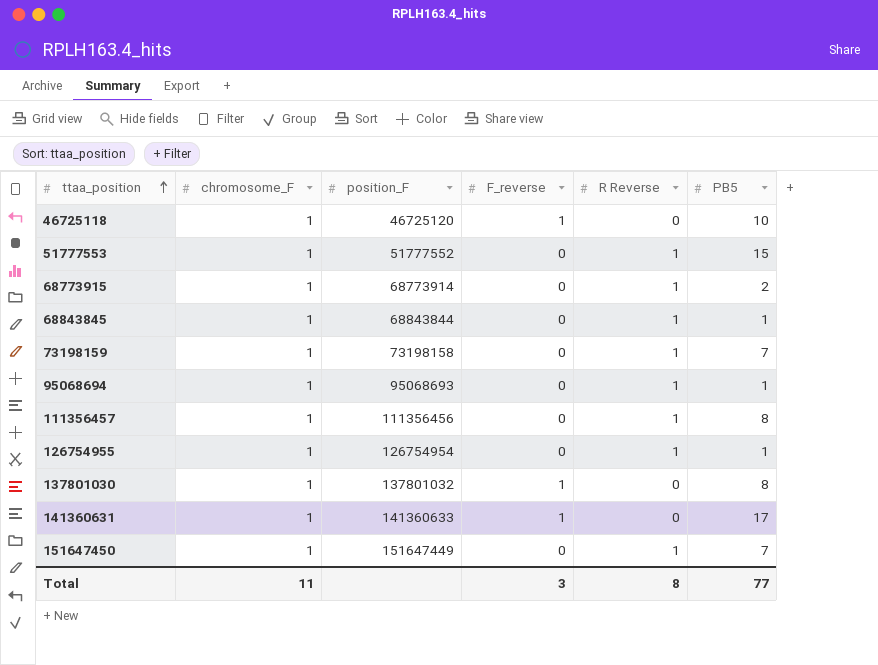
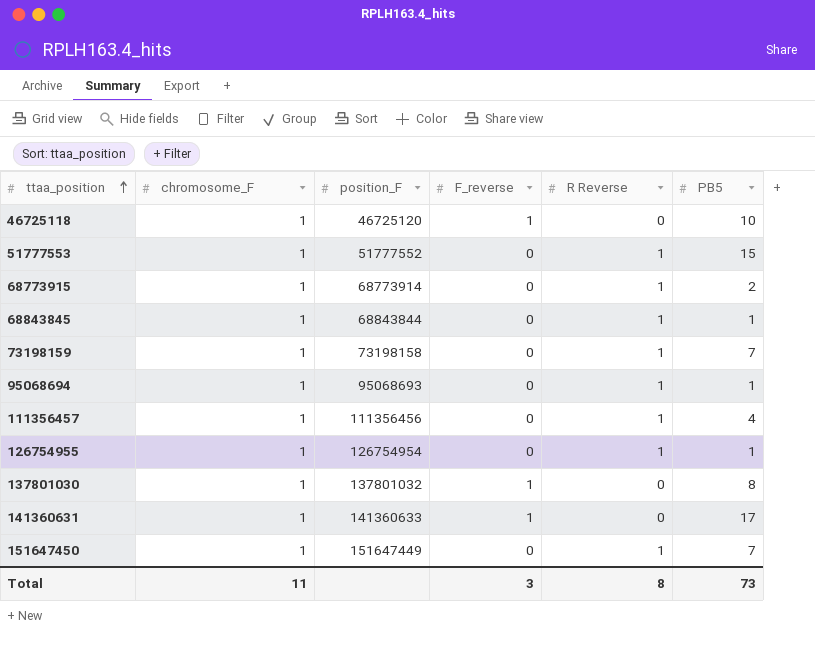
111356457 | PB5: 8 -> 4
Total | PB5: 77 -> 73

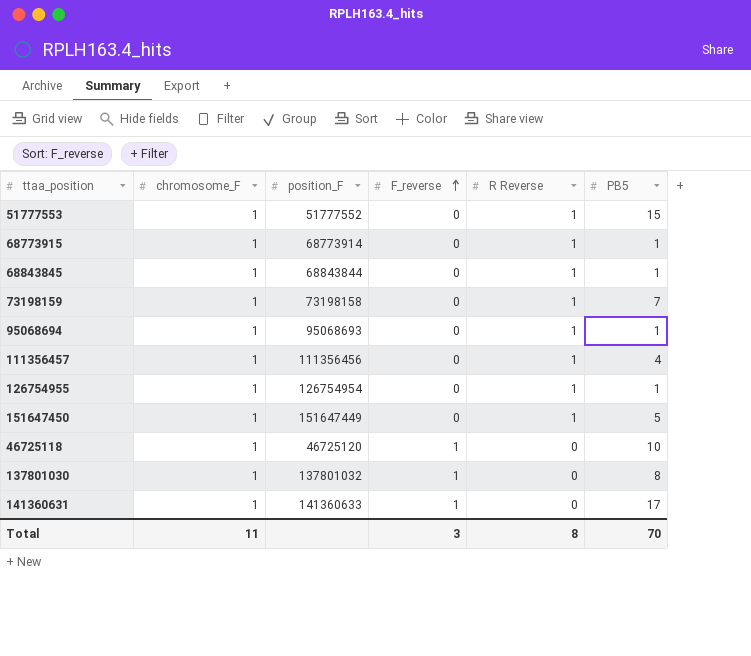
row order: ttaa_position ascending -> F_reverse ascending
68773915 | PB5: 2 -> 1
151647450 | PB5: 7 -> 5
Total | PB5: 73 -> 70

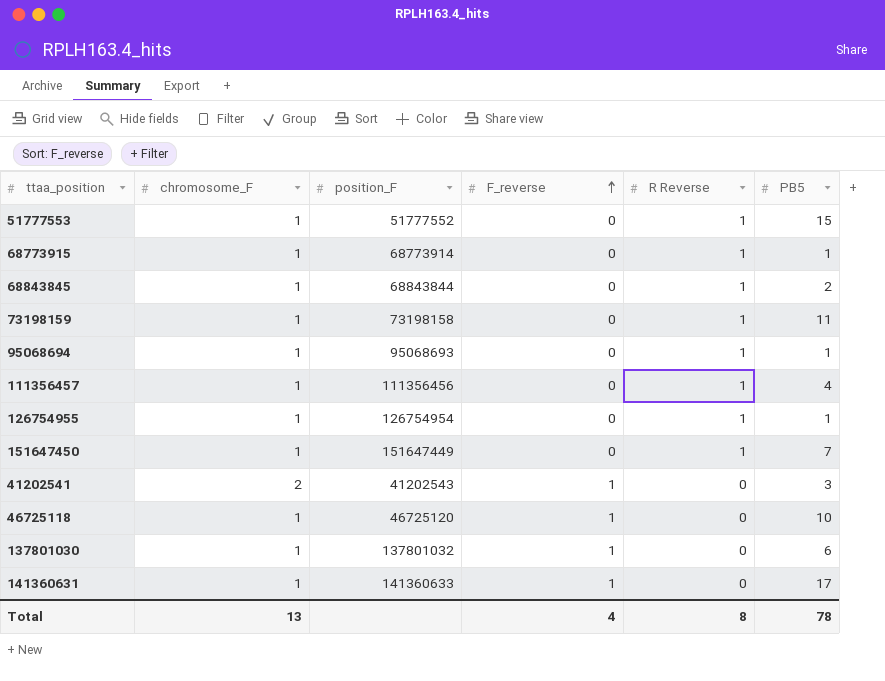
68843845 | PB5: 1 -> 2
73198159 | PB5: 7 -> 11
151647450 | PB5: 5 -> 7
row 41202541: none -> 2 | 41202543 | 1 | 0 | 3
137801030 | PB5: 8 -> 6
Total | chromosome_F: 11 -> 13
Total | F_reverse: 3 -> 4
Total | PB5: 70 -> 78

